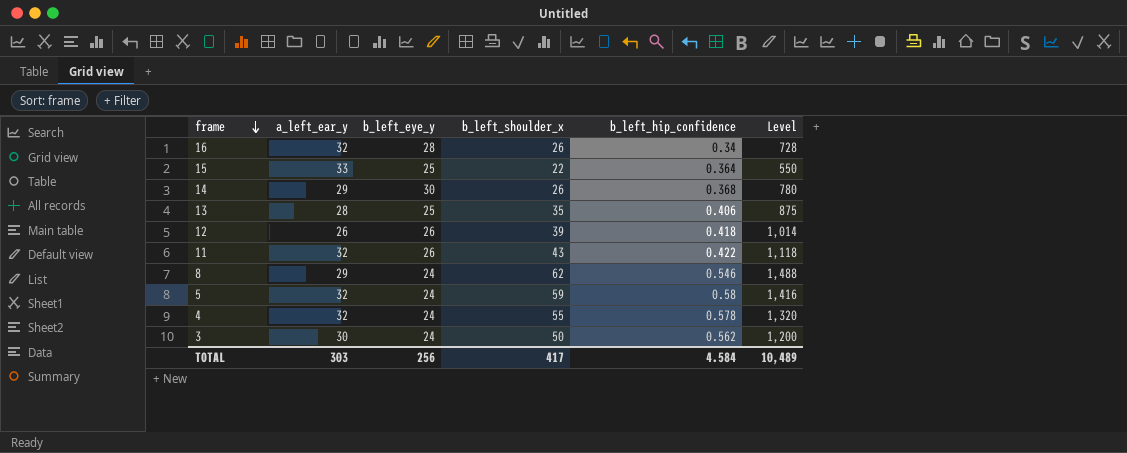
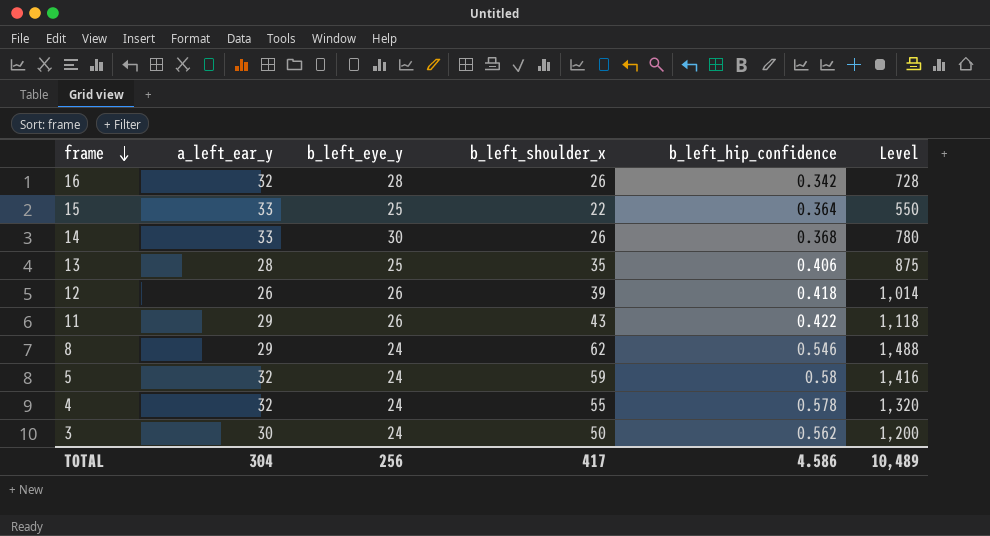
16 | b_left_hip_confidence: 0.34 -> 0.342
14 | a_left_ear_y: 29 -> 33
11 | a_left_ear_y: 32 -> 29
TOTAL | a_left_ear_y: 303 -> 304
TOTAL | b_left_hip_confidence: 4.584 -> 4.586

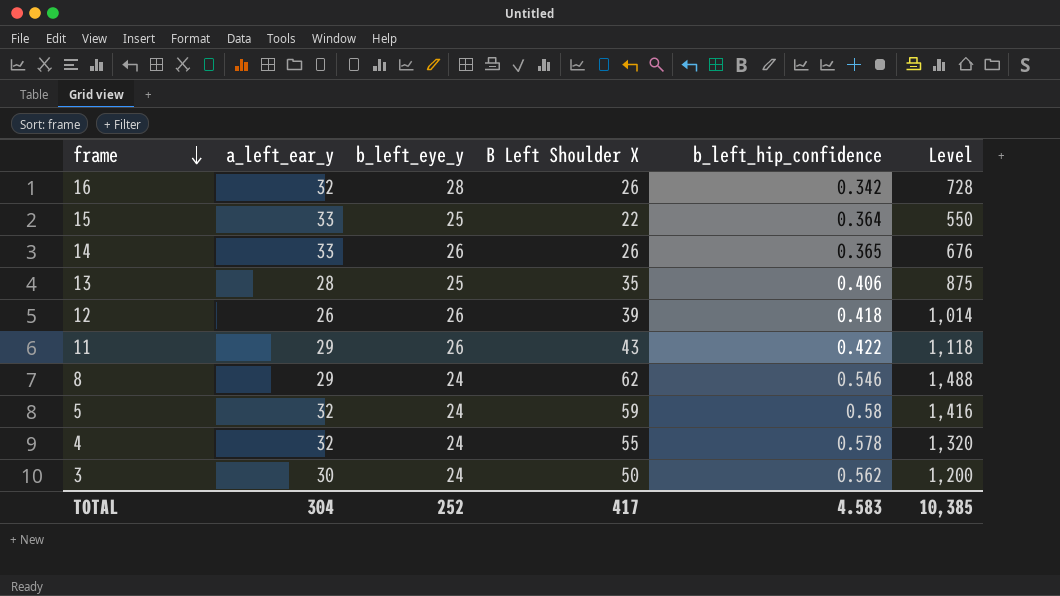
column name: b_left_shoulder_x -> B Left Shoulder X
14 | b_left_eye_y: 30 -> 26
14 | b_left_hip_confidence: 0.368 -> 0.365
14 | Level: 780 -> 676
TOTAL | b_left_eye_y: 256 -> 252
TOTAL | b_left_hip_confidence: 4.586 -> 4.583
TOTAL | Level: 10,489 -> 10,385

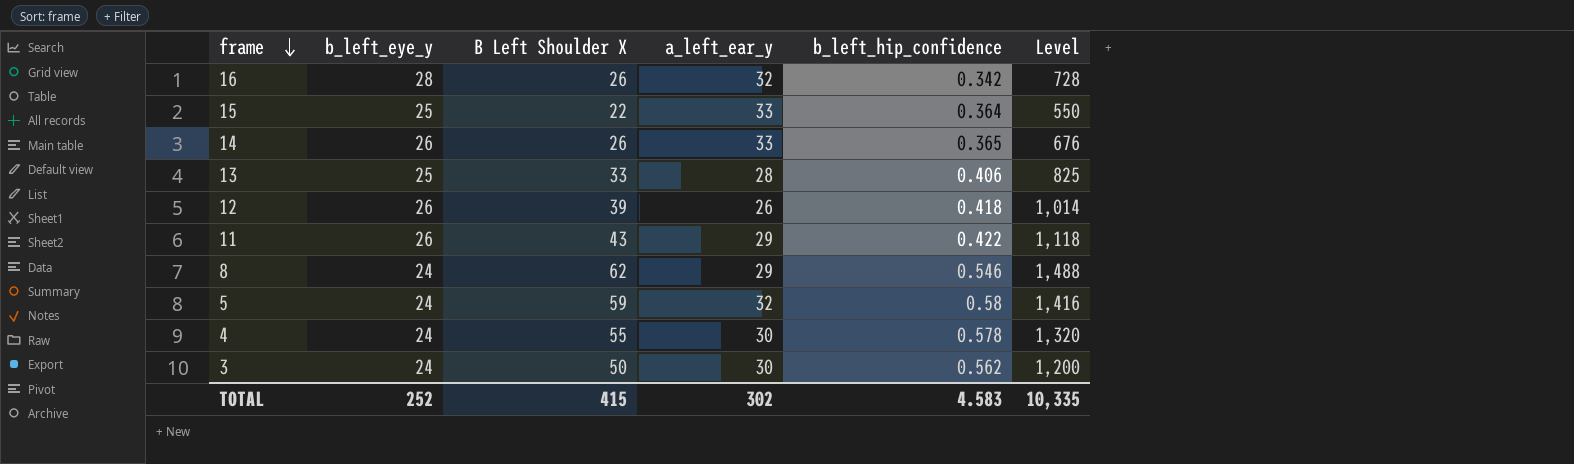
column a_left_ear_y | position: 2 -> 4
13 | B Left Shoulder X: 35 -> 33
13 | Level: 875 -> 825
4 | a_left_ear_y: 32 -> 30
TOTAL | B Left Shoulder X: 417 -> 415
TOTAL | a_left_ear_y: 304 -> 302
TOTAL | Level: 10,385 -> 10,335

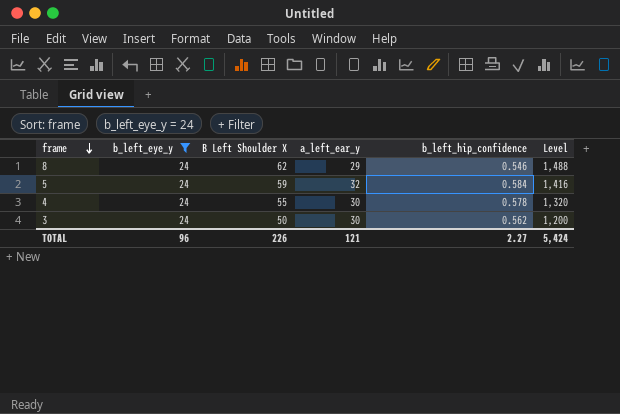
filter: none -> b_left_eye_y = 24
5 | b_left_hip_confidence: 0.58 -> 0.584
TOTAL | b_left_eye_y: 252 -> 96
TOTAL | B Left Shoulder X: 415 -> 226
TOTAL | a_left_ear_y: 302 -> 121
TOTAL | b_left_hip_confidence: 4.583 -> 2.27
TOTAL | Level: 10,335 -> 5,424

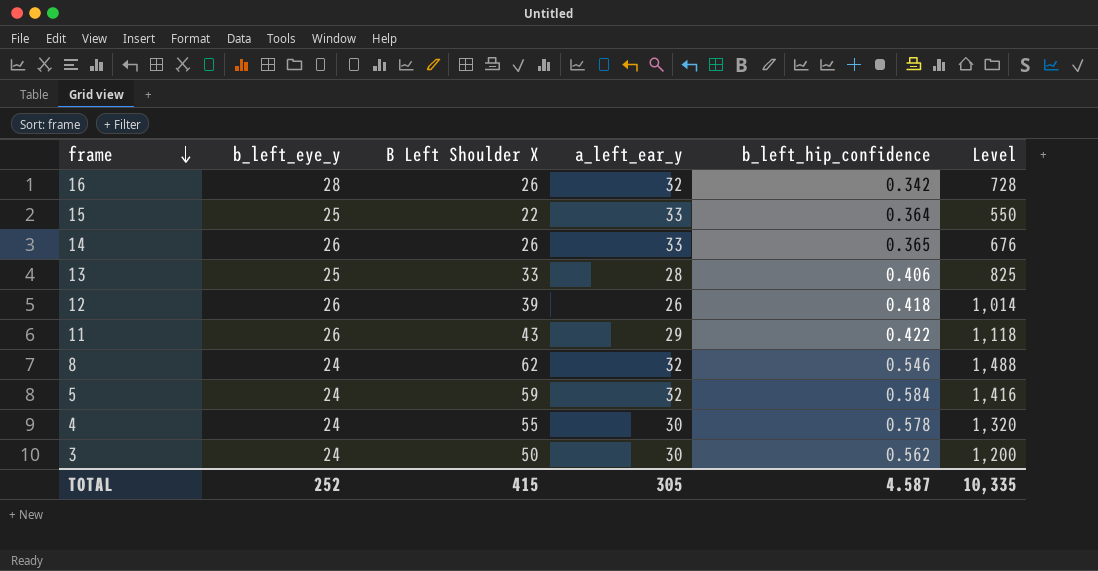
filter: b_left_eye_y = 24 -> none
8 | a_left_ear_y: 29 -> 32
TOTAL | b_left_eye_y: 96 -> 252
TOTAL | B Left Shoulder X: 226 -> 415
TOTAL | a_left_ear_y: 121 -> 305
TOTAL | b_left_hip_confidence: 2.27 -> 4.587
TOTAL | Level: 5,424 -> 10,335

